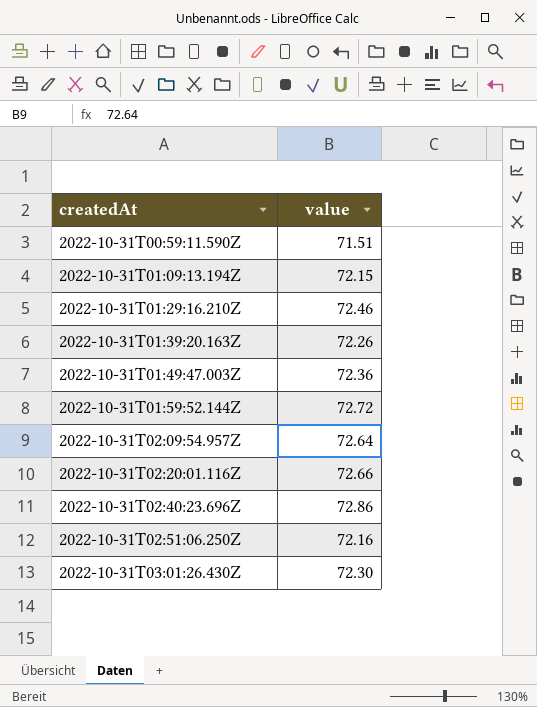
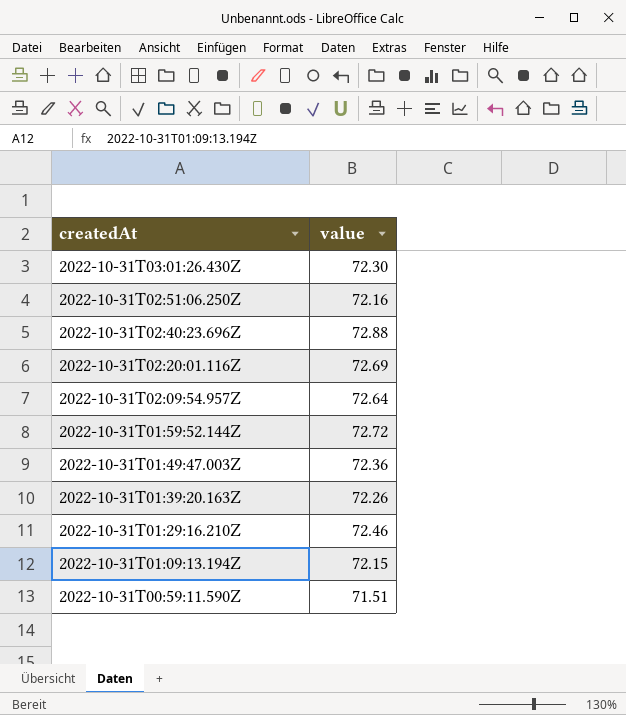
row order: createdAt ascending -> createdAt descending
2022-10-31T02:40:23.696Z | value: 72.86 -> 72.88
2022-10-31T02:20:01.116Z | value: 72.66 -> 72.69

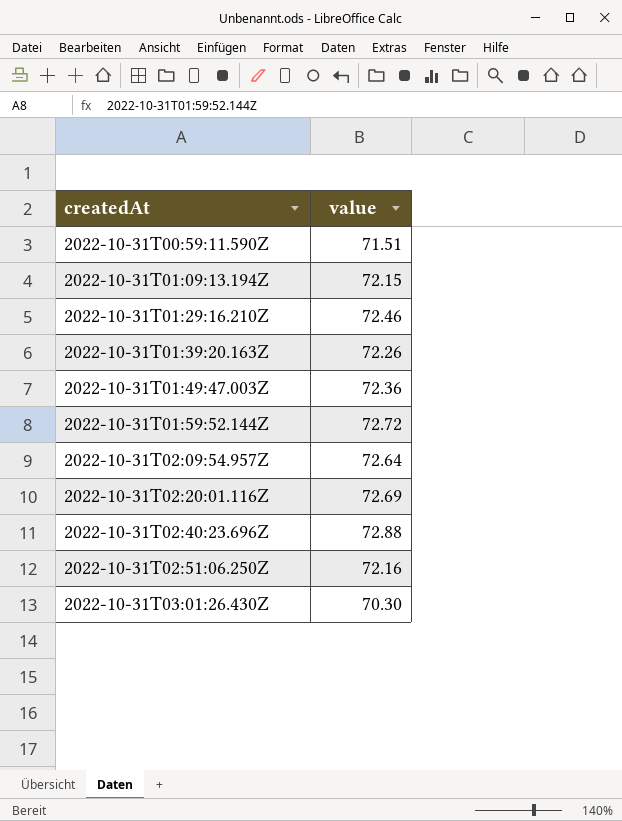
row order: createdAt descending -> createdAt ascending
2022-10-31T03:01:26.430Z | value: 72.30 -> 70.30

